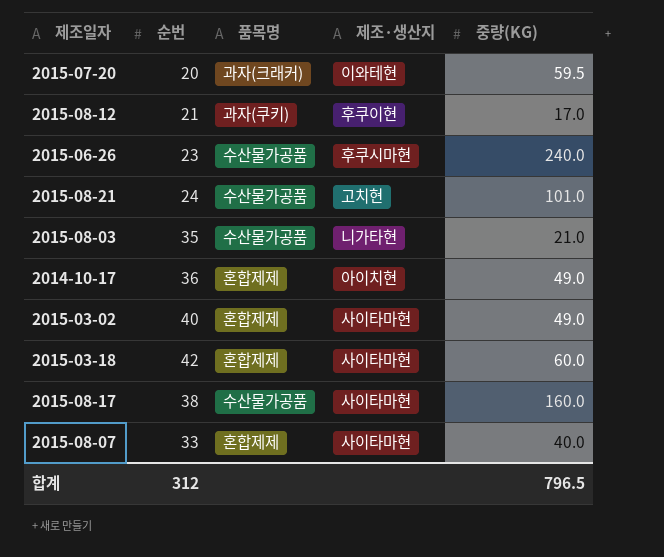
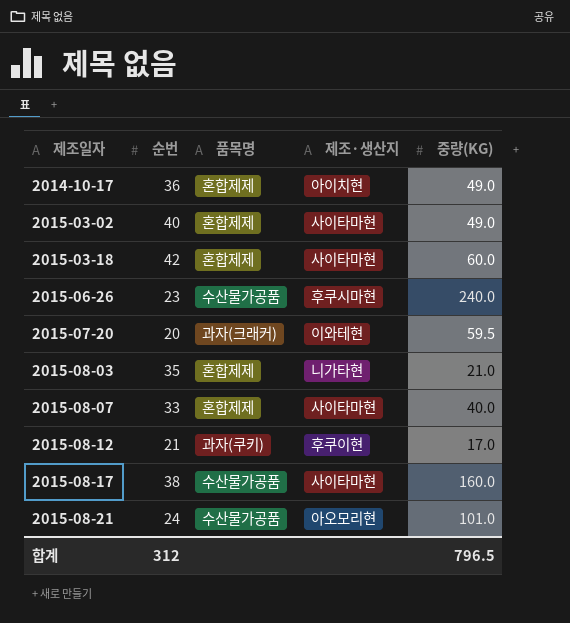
row order: none -> 제조일자 ascending
2015-08-03 | 품목명: 수산물가공품 -> 혼합제제
2015-08-21 | 제조·생산지: 고치현 -> 아오모리현

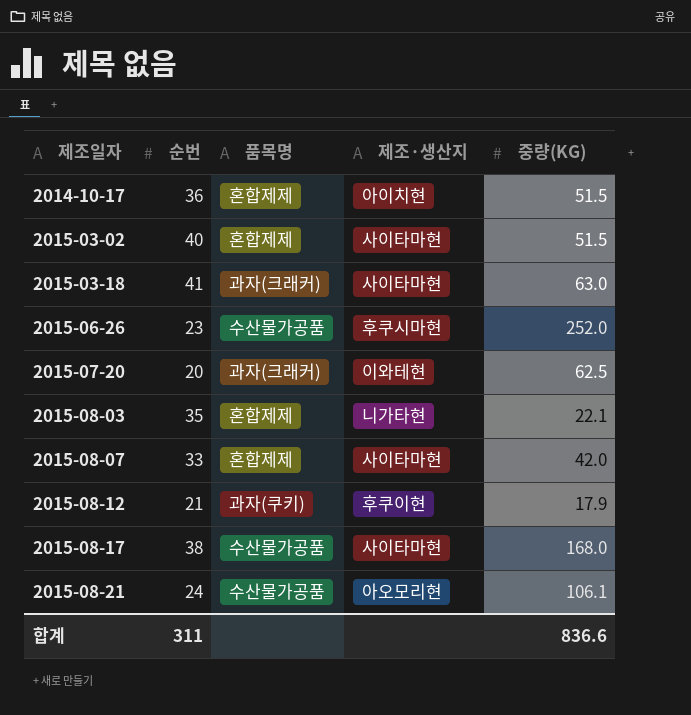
2014-10-17 | 중량(KG): 49.0 -> 51.5
2015-03-02 | 중량(KG): 49.0 -> 51.5
2015-03-18 | 순번: 42 -> 41
2015-03-18 | 품목명: 혼합제제 -> 과자(크래커)
2015-03-18 | 중량(KG): 60.0 -> 63.0
2015-06-26 | 중량(KG): 240.0 -> 252.0
2015-07-20 | 중량(KG): 59.5 -> 62.5
2015-08-03 | 중량(KG): 21.0 -> 22.1
2015-08-07 | 중량(KG): 40.0 -> 42.0
2015-08-12 | 중량(KG): 17.0 -> 17.9
2015-08-17 | 중량(KG): 160.0 -> 168.0
2015-08-21 | 중량(KG): 101.0 -> 106.1
합계 | 순번: 312 -> 311
합계 | 중량(KG): 796.5 -> 836.6

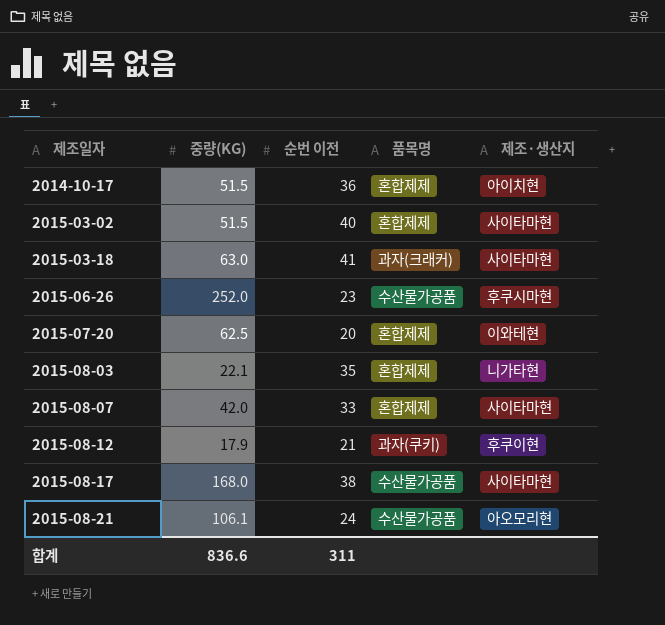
column 중량(KG) | position: 5 -> 2
column name: 순번 -> 순번 이전
2015-07-20 | 품목명: 과자(크래커) -> 혼합제제

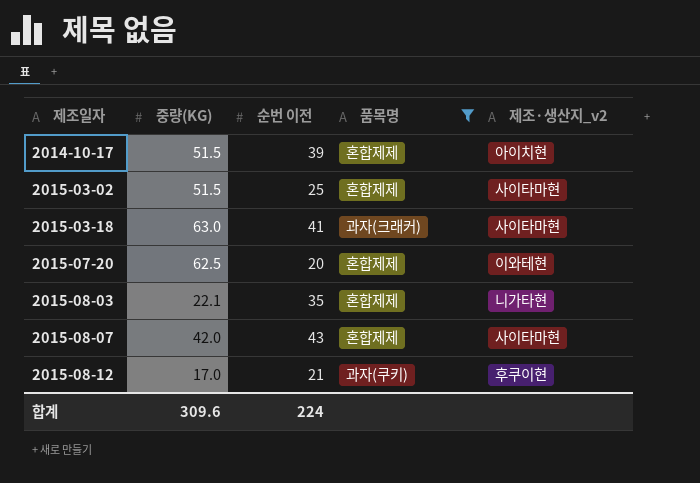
filter: none -> 품목명 != 수산물가공품
column name: 제조·생산지 -> 제조·생산지_v2
2014-10-17 | 순번 이전: 36 -> 39
2015-03-02 | 순번 이전: 40 -> 25
2015-08-07 | 순번 이전: 33 -> 43
2015-08-12 | 중량(KG): 17.9 -> 17.0
합계 | 중량(KG): 836.6 -> 309.6
합계 | 순번 이전: 311 -> 224

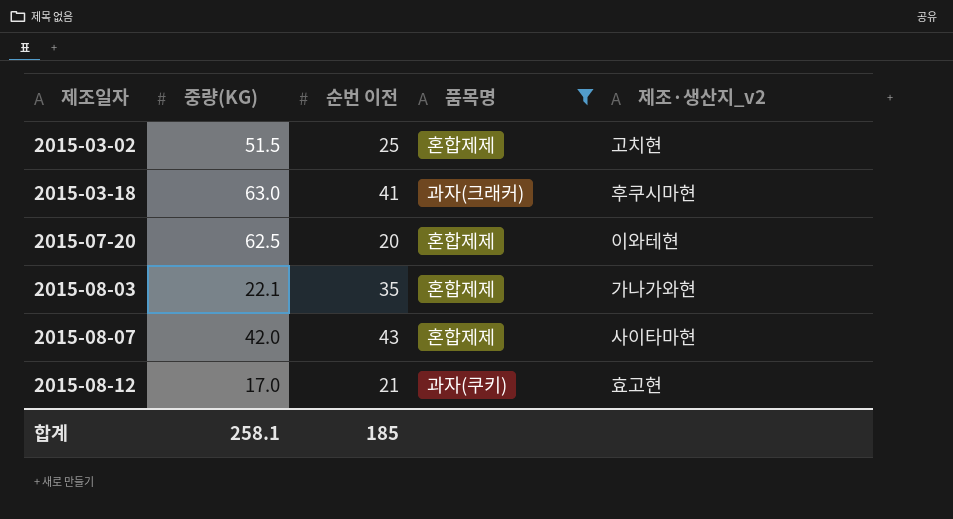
row 2014-10-17: 51.5 | 39 | 혼합제제 | 아이치현 -> none
2015-03-02 | 제조·생산지_v2: 사이타마현 -> 고치현
2015-03-18 | 제조·생산지_v2: 사이타마현 -> 후쿠시마현
2015-08-03 | 제조·생산지_v2: 니가타현 -> 가나가와현
2015-08-12 | 제조·생산지_v2: 후쿠이현 -> 효고현
합계 | 중량(KG): 309.6 -> 258.1
합계 | 순번 이전: 224 -> 185

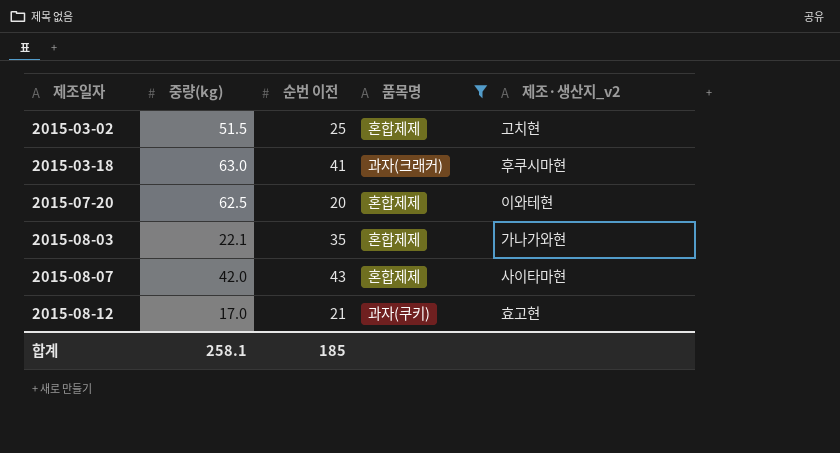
column name: 중량(KG) -> 중량(kg)

